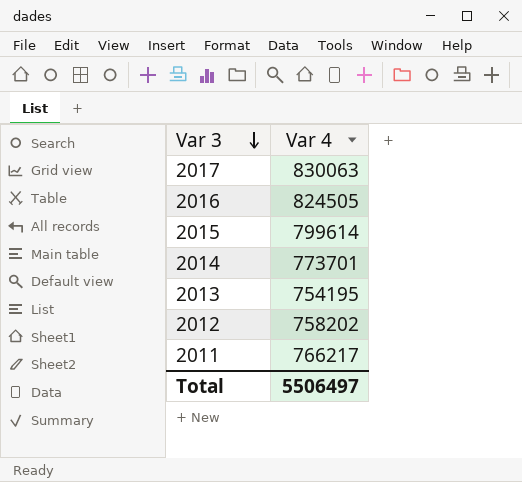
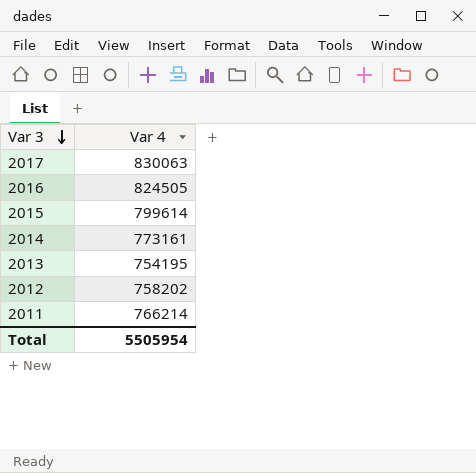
2014 | Var 4: 773701 -> 773161
2011 | Var 4: 766217 -> 766214
Total | Var 4: 5506497 -> 5505954

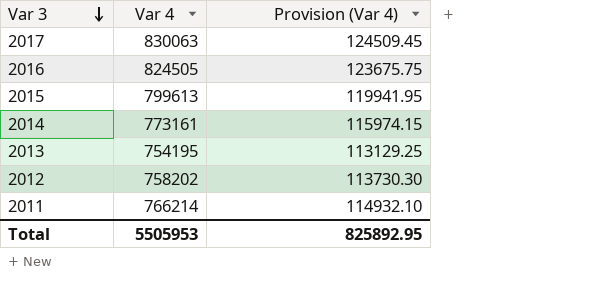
column Provision (Var 4) | formula: none -> [Var 4] * 0.15
2015 | Var 4: 799614 -> 799613
Total | Var 4: 5505954 -> 5505953

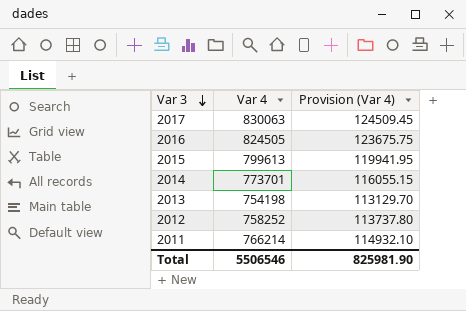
2014 | Var 4: 773161 -> 773701
2014 | Provision (Var 4): 115974.15 -> 116055.15
2013 | Var 4: 754195 -> 754198
2013 | Provision (Var 4): 113129.25 -> 113129.70
2012 | Var 4: 758202 -> 758252
2012 | Provision (Var 4): 113730.30 -> 113737.80
Total | Var 4: 5505953 -> 5506546
Total | Provision (Var 4): 825892.95 -> 825981.90

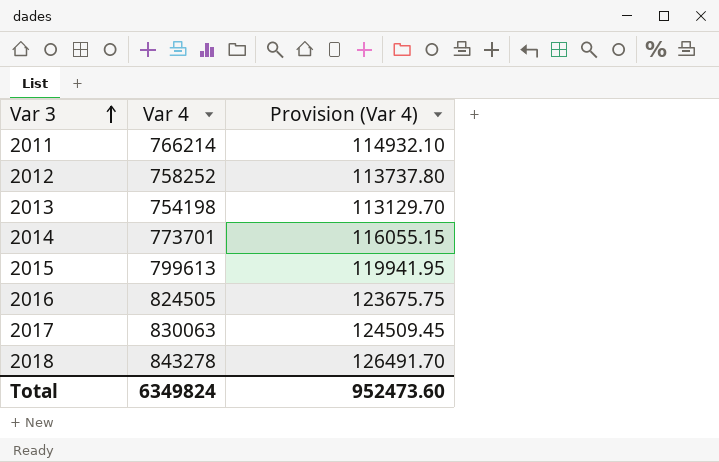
row order: Var 3 descending -> Var 3 ascending
row 2018: none -> 843278 | 126491.70
Total | Var 4: 5506546 -> 6349824
Total | Provision (Var 4): 825981.90 -> 952473.60

